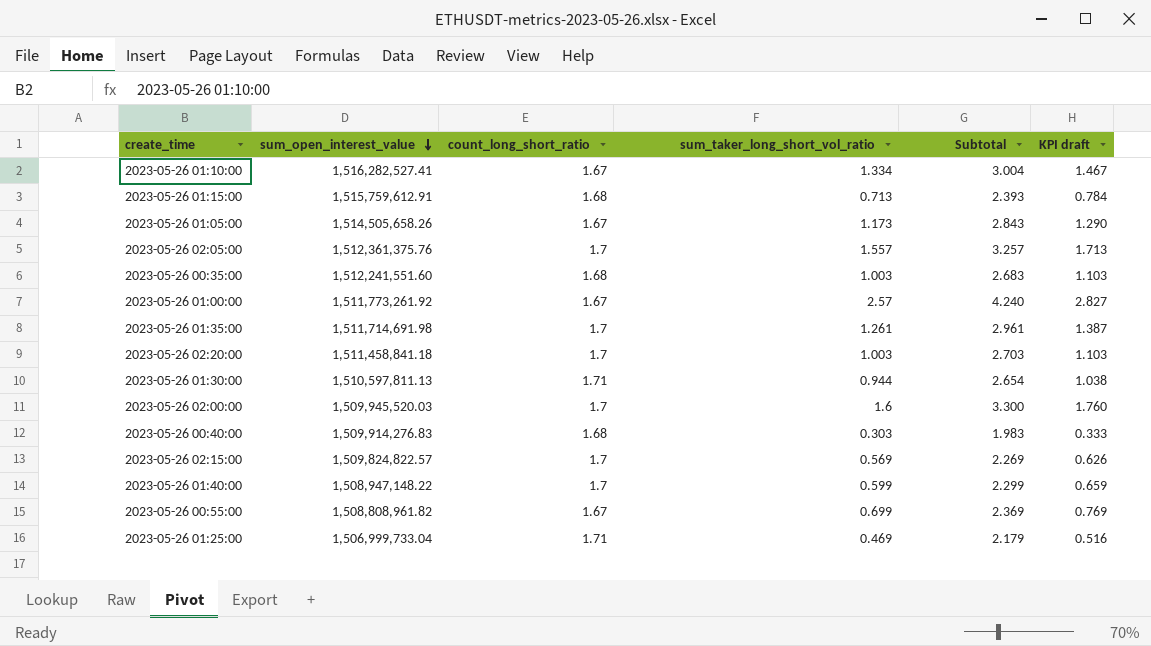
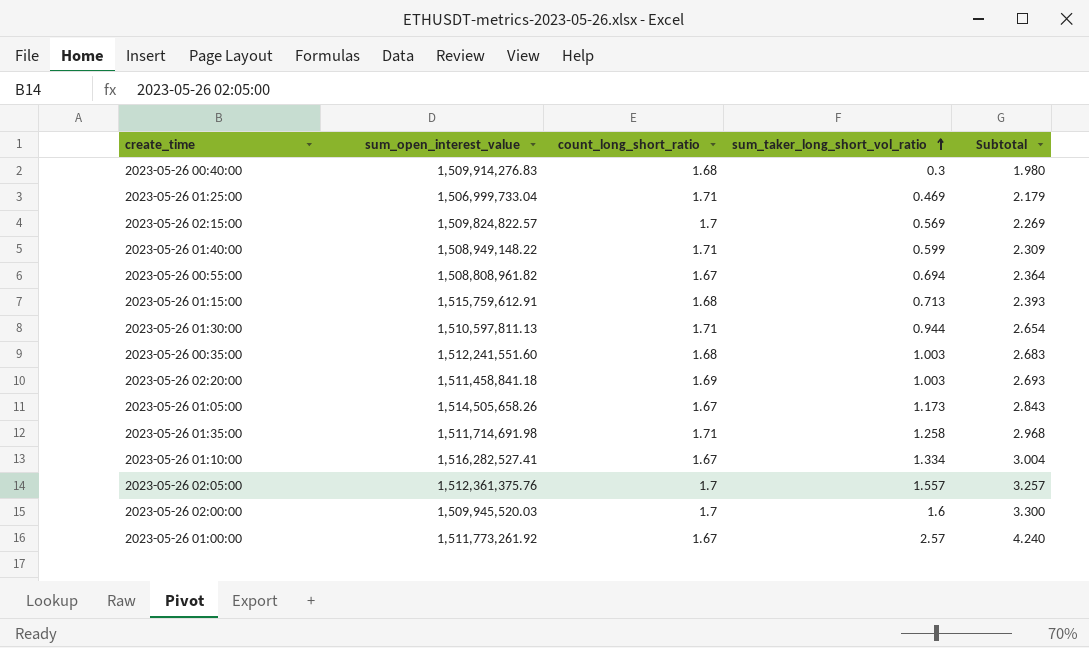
row order: sum_open_interest_value descending -> sum_taker_long_short_vol_ratio ascending
column KPI draft | formula: [sum_taker_long_short_vol_ratio] * 1.1 -> none
2023-05-26 00:40:00 | sum_taker_long_short_vol_ratio: 0.303 -> 0.3
2023-05-26 00:40:00 | Subtotal: 1.983 -> 1.980
2023-05-26 01:40:00 | sum_open_interest_value: 1,508,947,148.22 -> 1,508,949,148.22
2023-05-26 01:40:00 | count_long_short_ratio: 1.7 -> 1.71
2023-05-26 01:40:00 | Subtotal: 2.299 -> 2.309
2023-05-26 00:55:00 | sum_taker_long_short_vol_ratio: 0.699 -> 0.694
2023-05-26 00:55:00 | Subtotal: 2.369 -> 2.364
2023-05-26 02:20:00 | count_long_short_ratio: 1.7 -> 1.69
2023-05-26 02:20:00 | Subtotal: 2.703 -> 2.693
2023-05-26 01:35:00 | count_long_short_ratio: 1.7 -> 1.71
2023-05-26 01:35:00 | sum_taker_long_short_vol_ratio: 1.261 -> 1.258
2023-05-26 01:35:00 | Subtotal: 2.961 -> 2.968

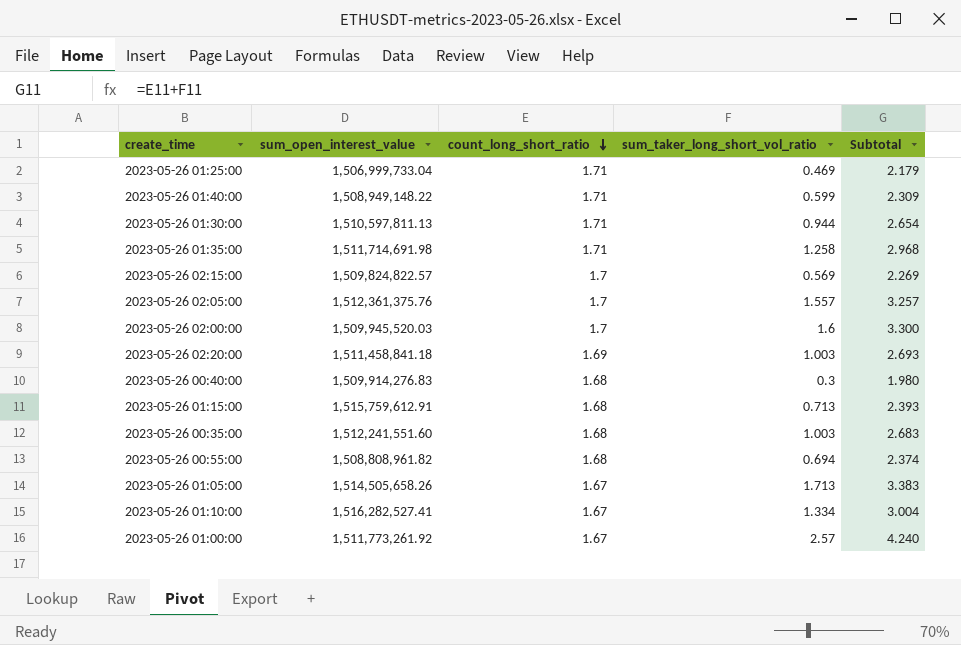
row order: sum_taker_long_short_vol_ratio ascending -> count_long_short_ratio descending
2023-05-26 00:55:00 | count_long_short_ratio: 1.67 -> 1.68
2023-05-26 00:55:00 | Subtotal: 2.364 -> 2.374
2023-05-26 01:05:00 | sum_taker_long_short_vol_ratio: 1.173 -> 1.713
2023-05-26 01:05:00 | Subtotal: 2.843 -> 3.383

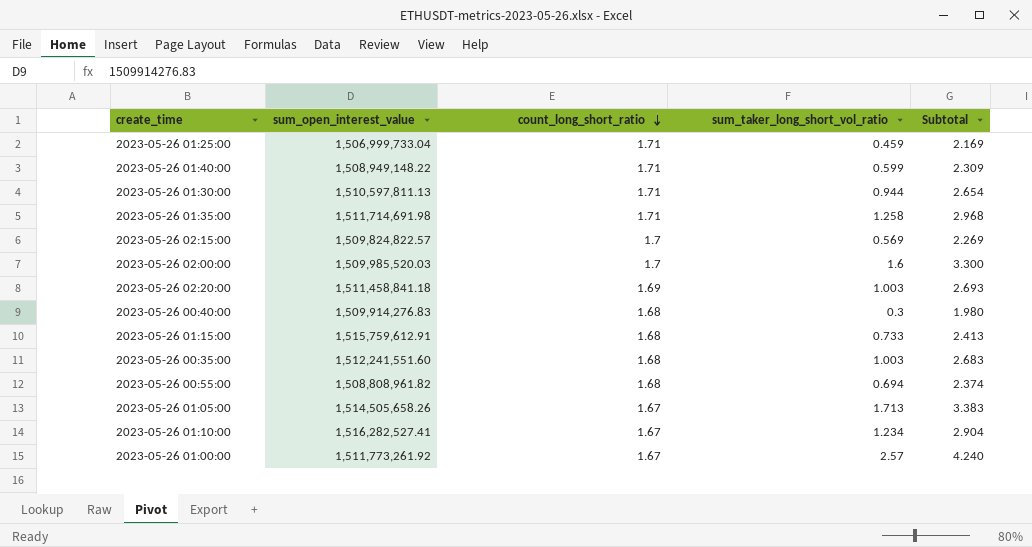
row 2023-05-26 02:05:00: 1,512,361,375.76 | 1.7 | 1.557 | 3.257 -> none
2023-05-26 01:25:00 | sum_taker_long_short_vol_ratio: 0.469 -> 0.459
2023-05-26 01:25:00 | Subtotal: 2.179 -> 2.169
2023-05-26 02:00:00 | sum_open_interest_value: 1,509,945,520.03 -> 1,509,985,520.03
2023-05-26 01:15:00 | sum_taker_long_short_vol_ratio: 0.713 -> 0.733
2023-05-26 01:15:00 | Subtotal: 2.393 -> 2.413
2023-05-26 01:10:00 | sum_taker_long_short_vol_ratio: 1.334 -> 1.234
2023-05-26 01:10:00 | Subtotal: 3.004 -> 2.904

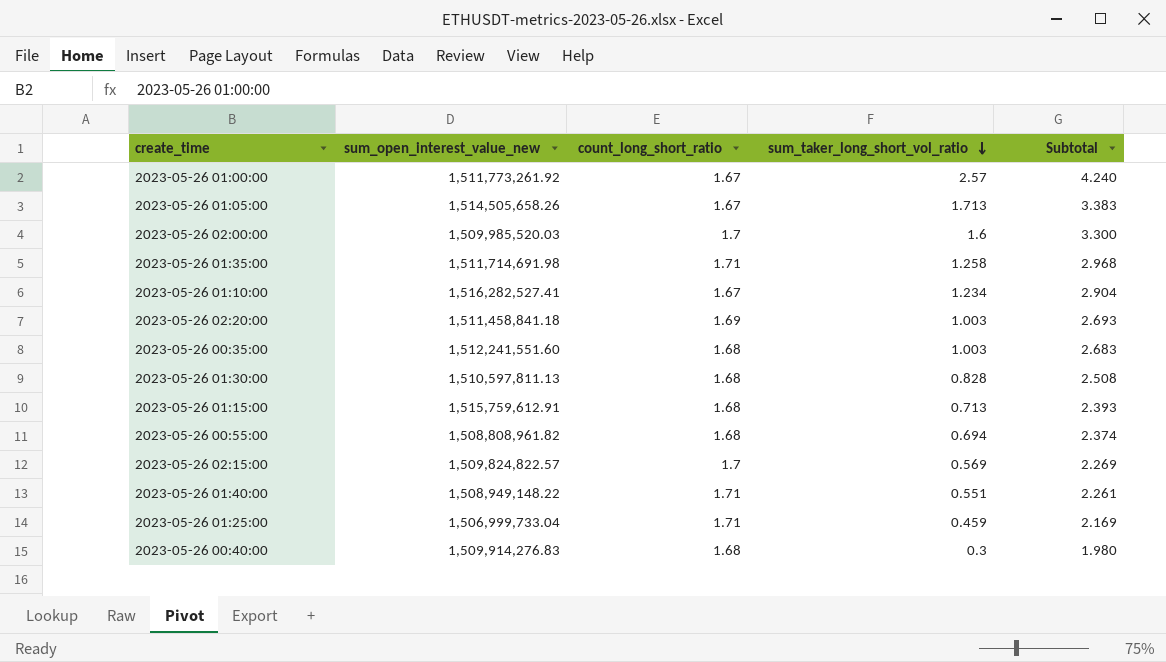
row order: count_long_short_ratio descending -> sum_taker_long_short_vol_ratio descending
column name: sum_open_interest_value -> sum_open_interest_value_new
2023-05-26 01:30:00 | count_long_short_ratio: 1.71 -> 1.68
2023-05-26 01:30:00 | sum_taker_long_short_vol_ratio: 0.944 -> 0.828
2023-05-26 01:30:00 | Subtotal: 2.654 -> 2.508
2023-05-26 01:15:00 | sum_taker_long_short_vol_ratio: 0.733 -> 0.713
2023-05-26 01:15:00 | Subtotal: 2.413 -> 2.393
2023-05-26 01:40:00 | sum_taker_long_short_vol_ratio: 0.599 -> 0.551
2023-05-26 01:40:00 | Subtotal: 2.309 -> 2.261

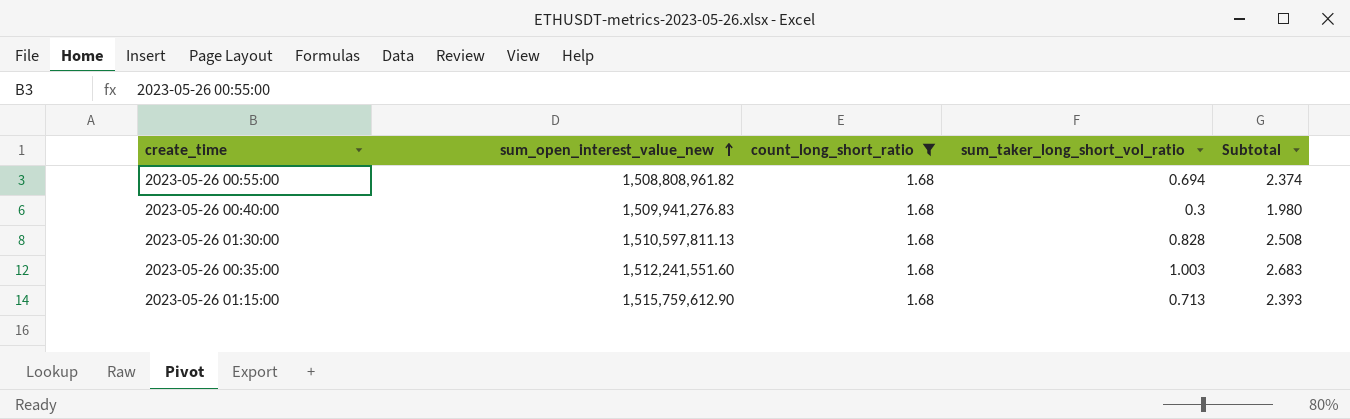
filter: none -> count_long_short_ratio = 1.68
row order: sum_taker_long_short_vol_ratio descending -> sum_open_interest_value_new ascending
2023-05-26 00:40:00 | sum_open_interest_value_new: 1,509,914,276.83 -> 1,509,941,276.83
2023-05-26 01:15:00 | sum_open_interest_value_new: 1,515,759,612.91 -> 1,515,759,612.90

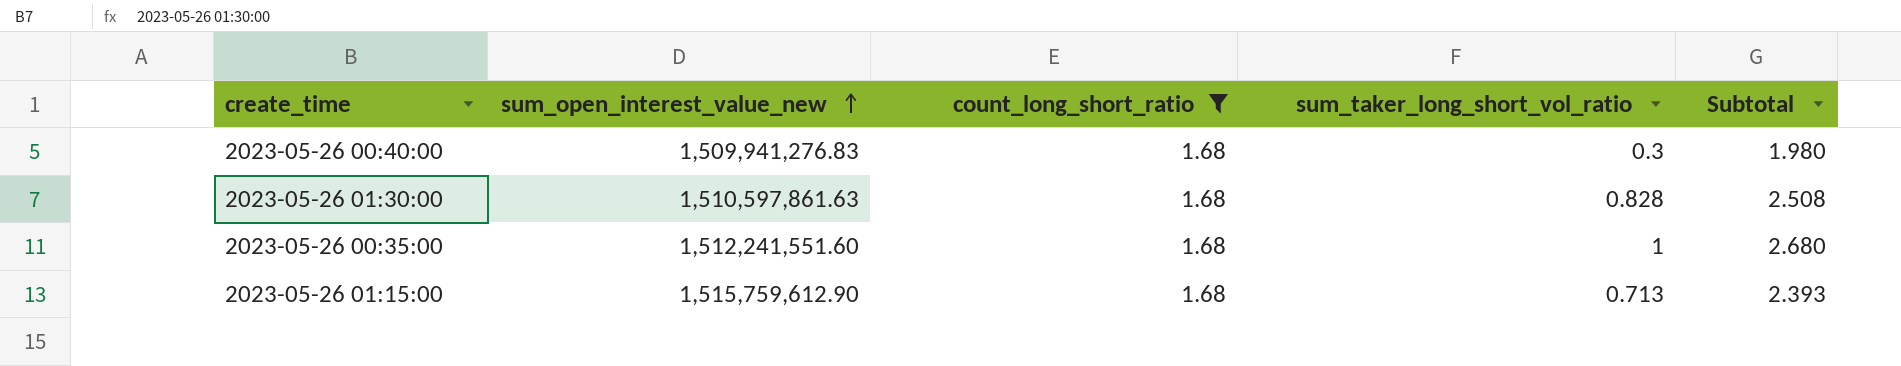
row 2023-05-26 00:55:00: 1,508,808,961.82 | 1.68 | 0.694 | 2.374 -> none
2023-05-26 01:30:00 | sum_open_interest_value_new: 1,510,597,811.13 -> 1,510,597,861.63
2023-05-26 00:35:00 | sum_taker_long_short_vol_ratio: 1.003 -> 1
2023-05-26 00:35:00 | Subtotal: 2.683 -> 2.680

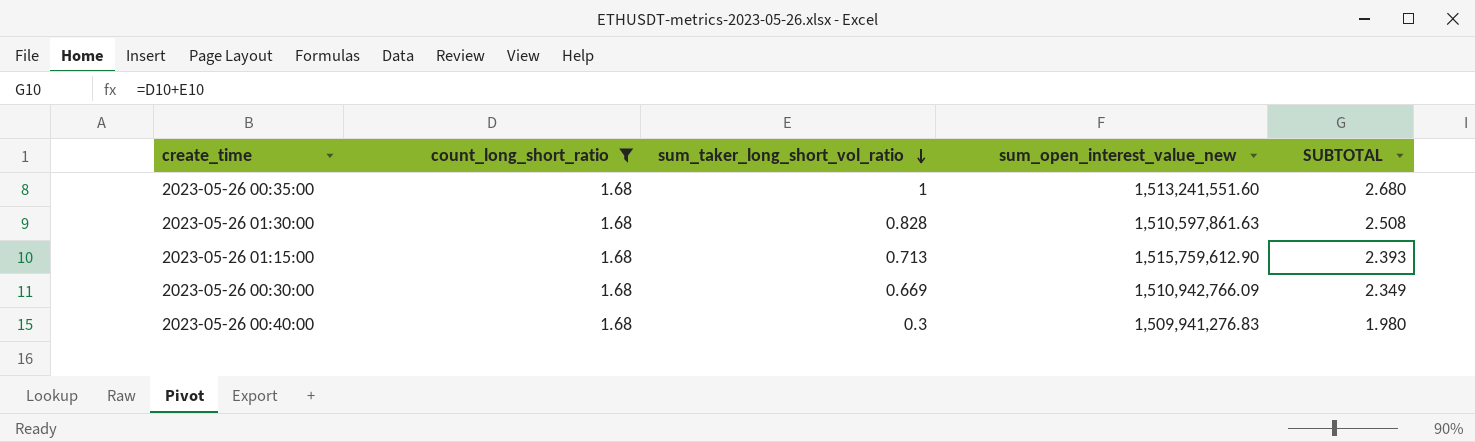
row order: sum_open_interest_value_new ascending -> sum_taker_long_short_vol_ratio descending
column sum_open_interest_value_new | position: 2 -> 4
column name: Subtotal -> SUBTOTAL
2023-05-26 00:35:00 | sum_open_interest_value_new: 1,512,241,551.60 -> 1,513,241,551.60
row 2023-05-26 00:30:00: none -> 1.68 | 0.669 | 1,510,942,766.09 | 2.349

